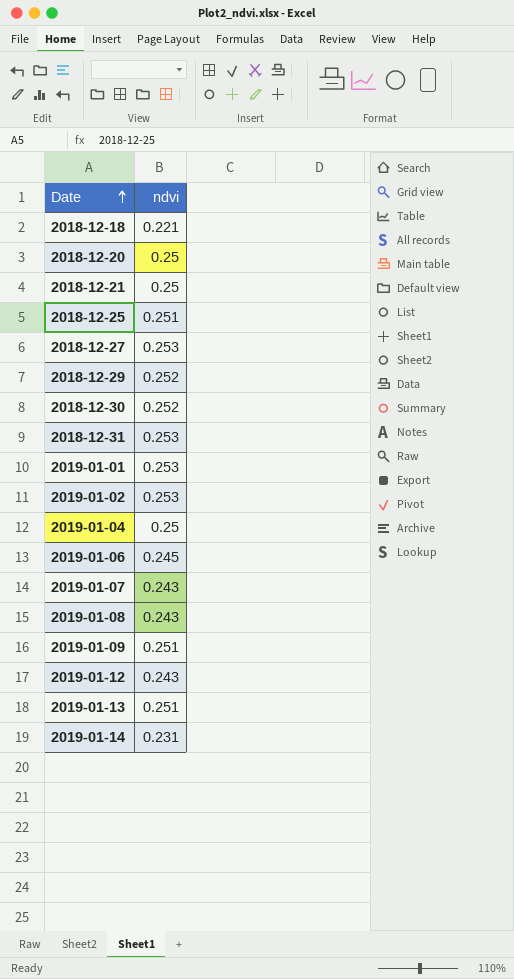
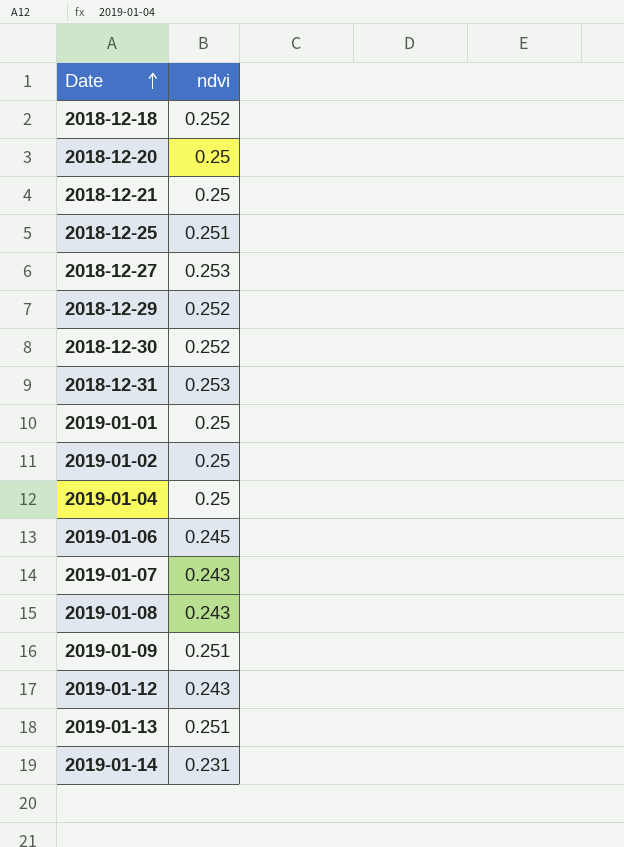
2018-12-18 | ndvi: 0.221 -> 0.252
2019-01-01 | ndvi: 0.253 -> 0.25
2019-01-02 | ndvi: 0.253 -> 0.25

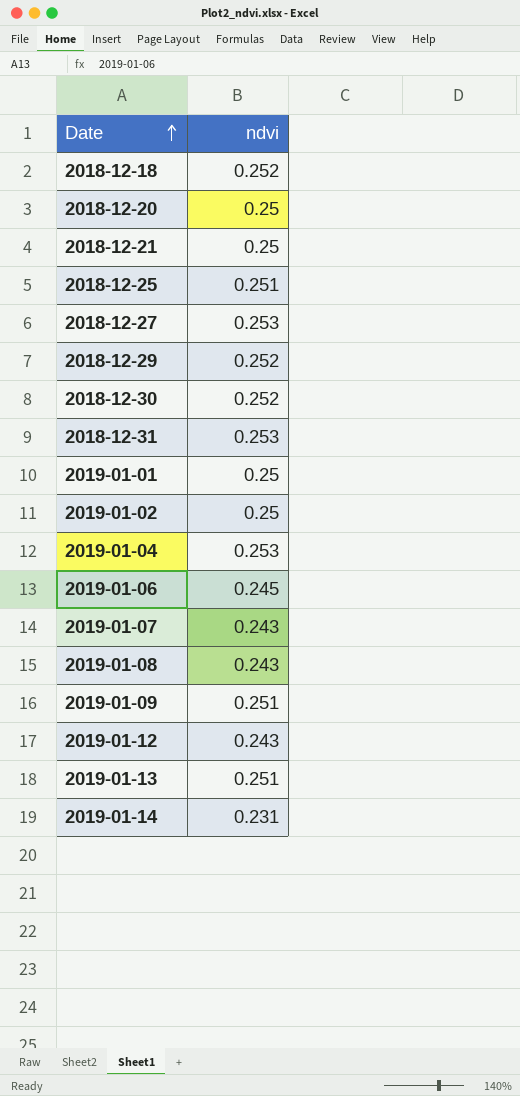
2019-01-04 | ndvi: 0.25 -> 0.253

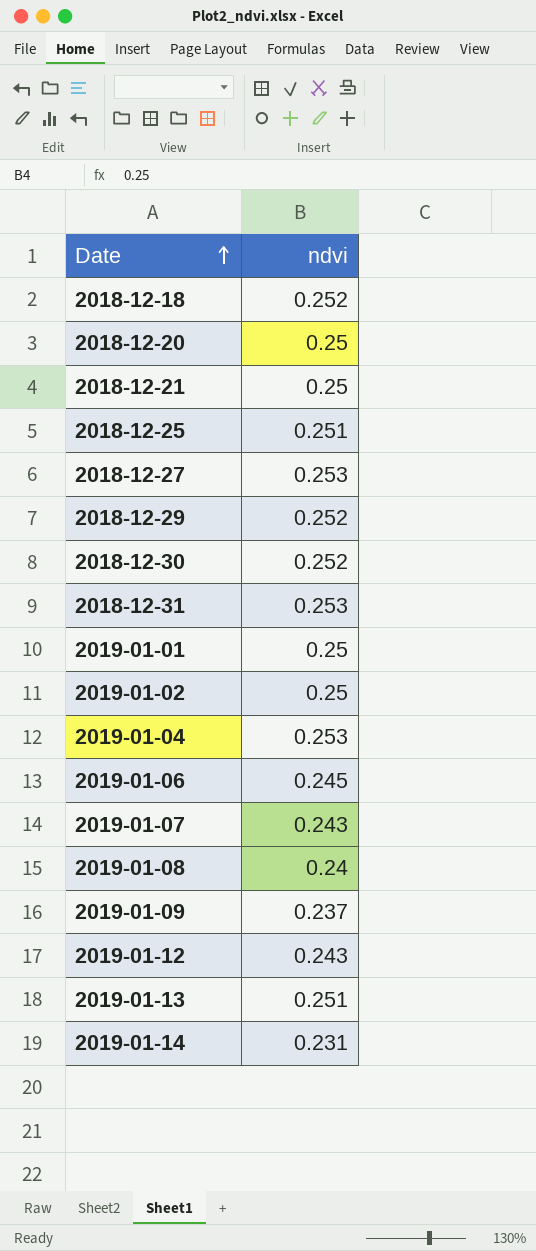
2019-01-08 | ndvi: 0.243 -> 0.24
2019-01-09 | ndvi: 0.251 -> 0.237

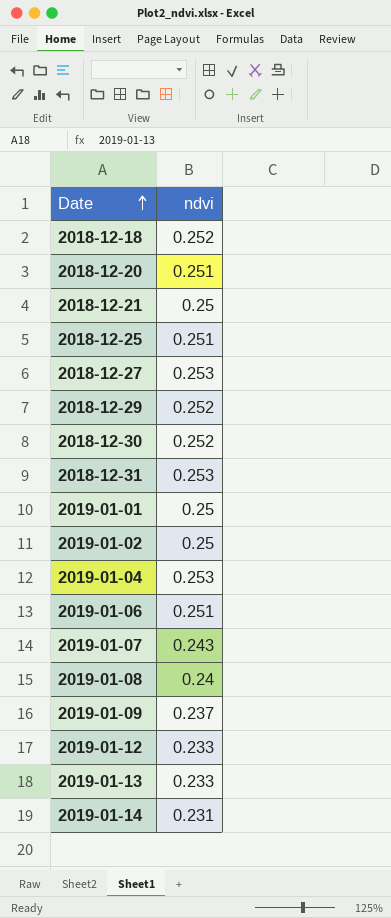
2018-12-20 | ndvi: 0.25 -> 0.251
2019-01-06 | ndvi: 0.245 -> 0.251
2019-01-12 | ndvi: 0.243 -> 0.233
2019-01-13 | ndvi: 0.251 -> 0.233

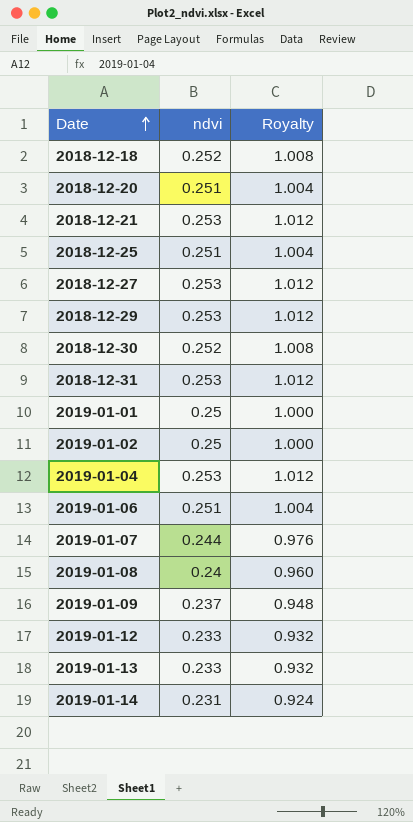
column Royalty | formula: none -> [ndvi] * 4
2018-12-21 | ndvi: 0.25 -> 0.253
2018-12-29 | ndvi: 0.252 -> 0.253
2019-01-07 | ndvi: 0.243 -> 0.244

